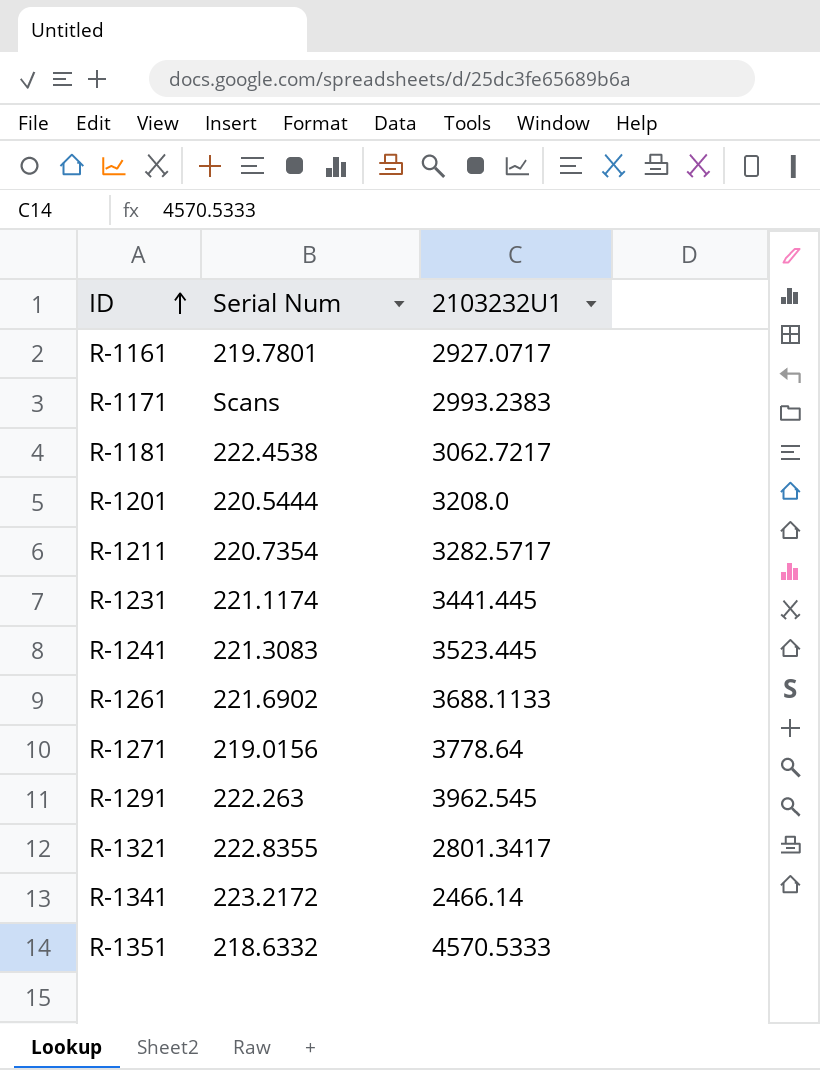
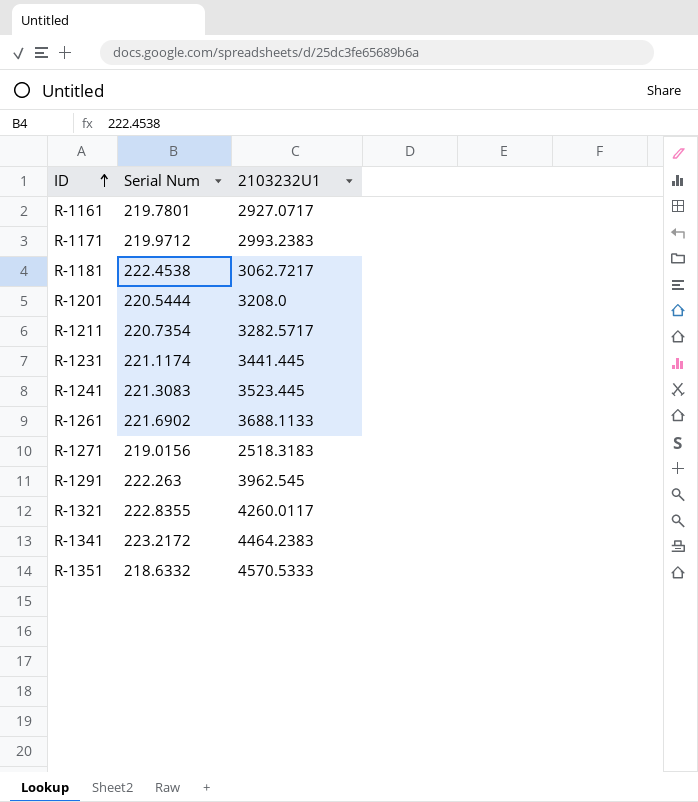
R-1171 | Serial Num: Scans -> 219.9712
R-1271 | 2103232U1: 3778.64 -> 2518.3183
R-1321 | 2103232U1: 2801.3417 -> 4260.0117
R-1341 | 2103232U1: 2466.14 -> 4464.2383

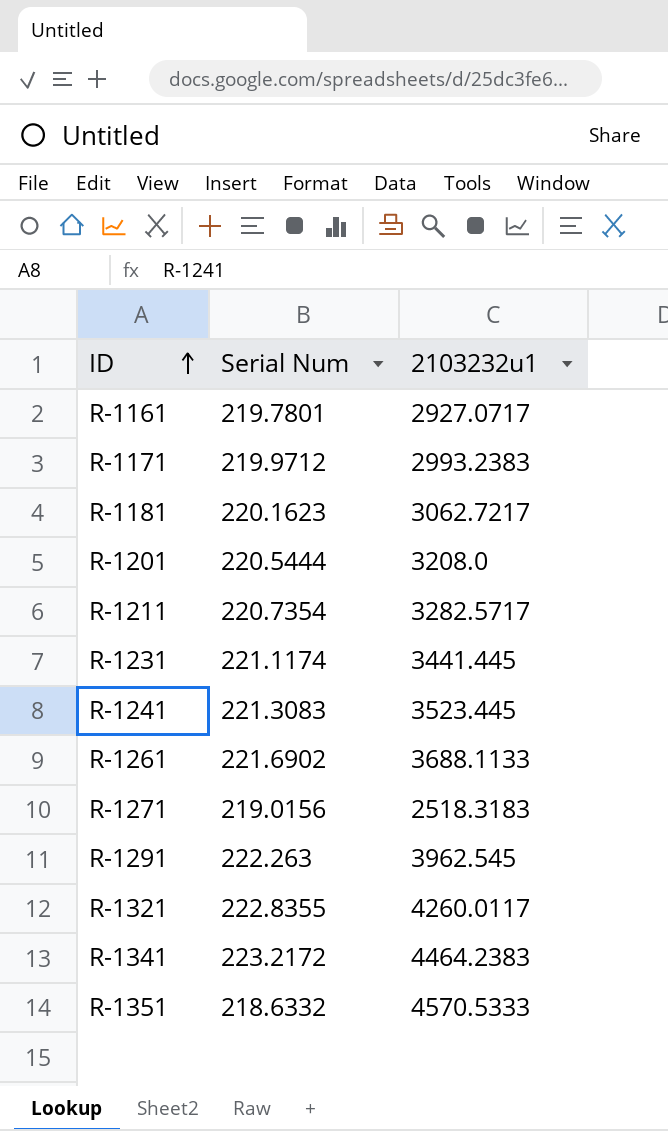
column name: 2103232U1 -> 2103232u1
R-1181 | Serial Num: 222.4538 -> 220.1623

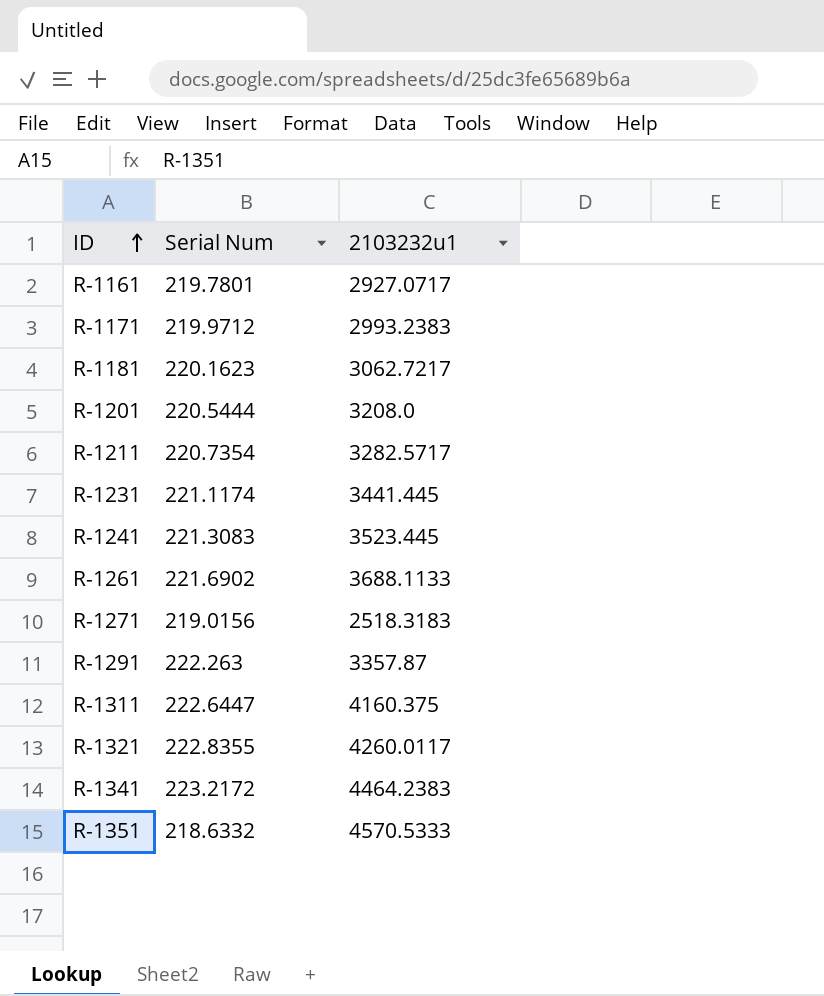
R-1291 | 2103232u1: 3962.545 -> 3357.87
row R-1311: none -> 222.6447 | 4160.375

